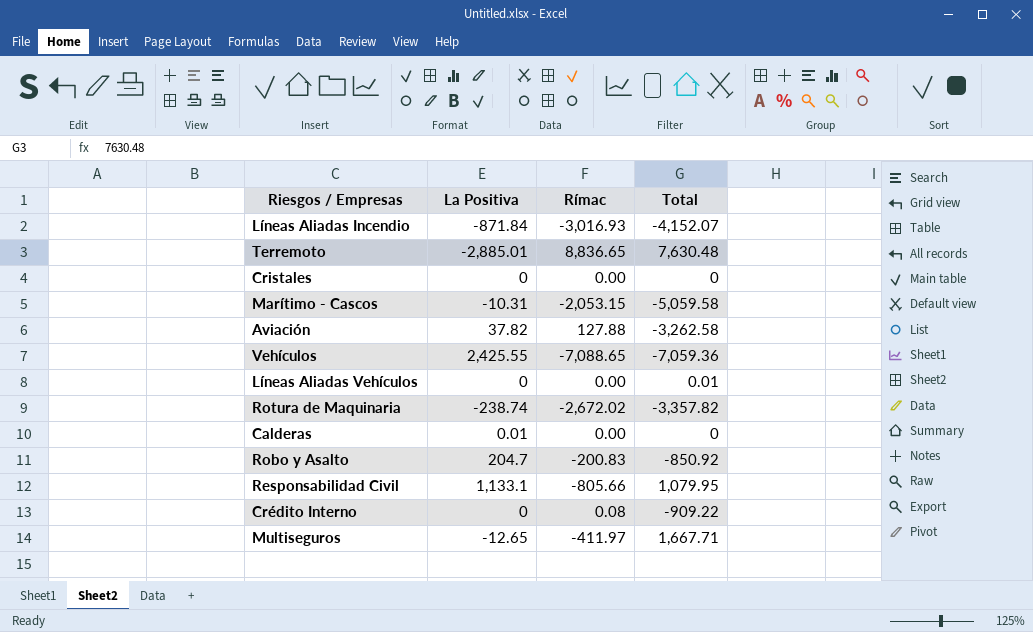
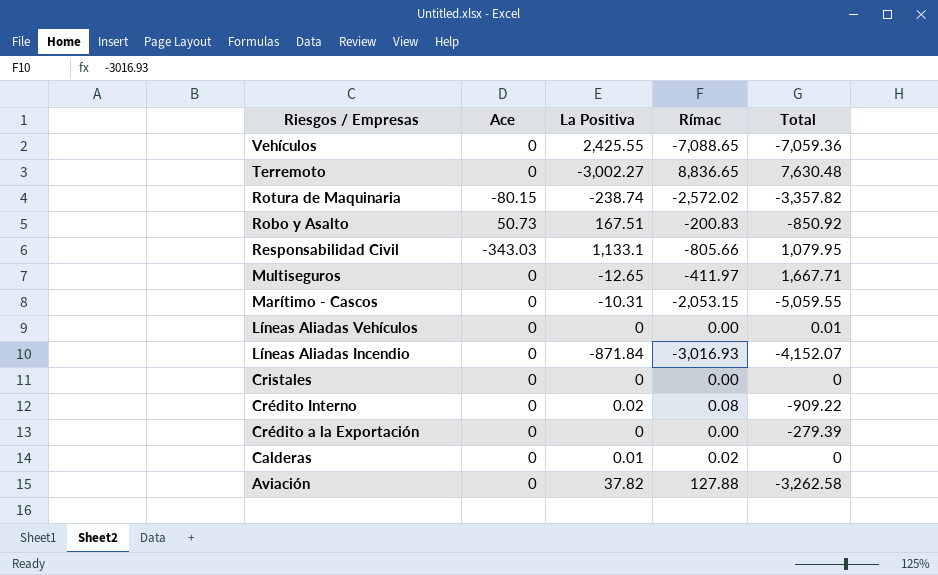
row order: none -> Riesgos / Empresas descending
column Ace | position: none -> 2
Terremoto | La Positiva: -2,885.01 -> -3,002.27
Rotura de Maquinaria | Rímac: -2,672.02 -> -2,572.02
Robo y Asalto | La Positiva: 204.7 -> 167.51
Marítimo - Cascos | Total: -5,059.58 -> -5,059.55
Crédito Interno | La Positiva: 0 -> 0.02
row Crédito a la Exportación: none -> 0 | 0 | 0.00 | -279.39
Calderas | Rímac: 0.00 -> 0.02

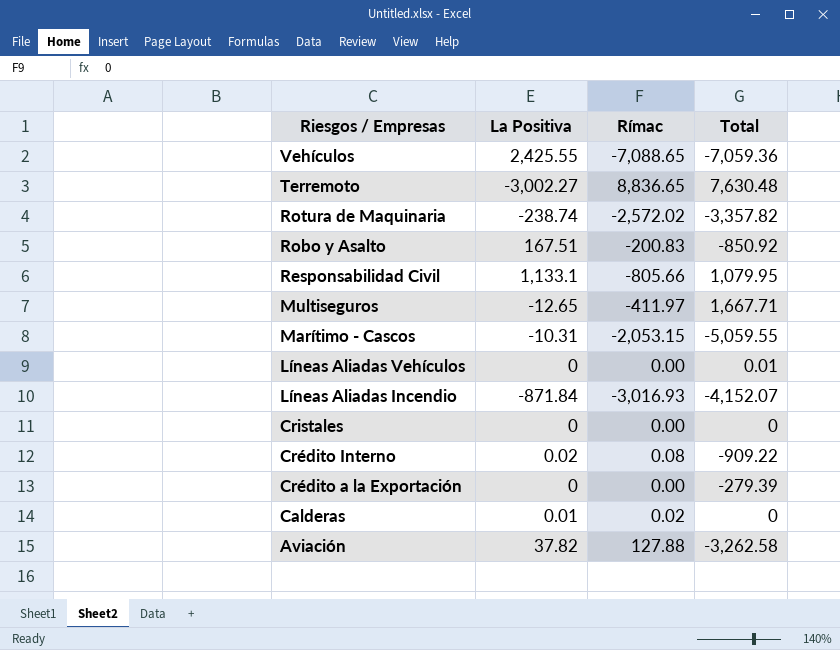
column Ace | position: 2 -> none

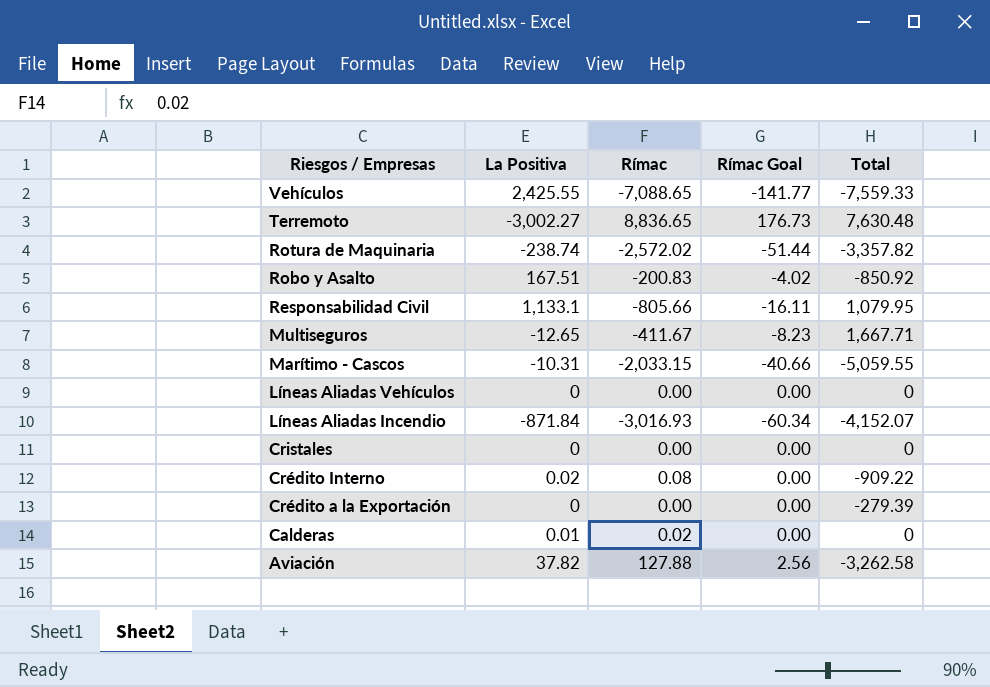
column Rímac Goal | formula: none -> [Rímac] * 0.02
Vehículos | Total: -7,059.36 -> -7,559.33
Multiseguros | Rímac: -411.97 -> -411.67
Marítimo - Cascos | Rímac: -2,053.15 -> -2,033.15
Líneas Aliadas Vehículos | Total: 0.01 -> 0

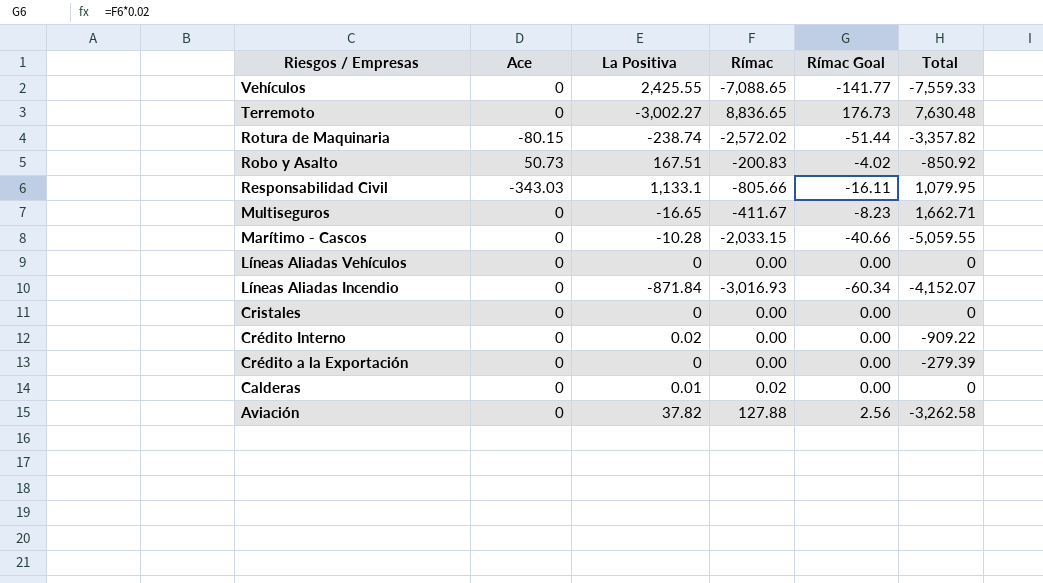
column Ace | position: none -> 2
Multiseguros | La Positiva: -12.65 -> -16.65
Multiseguros | Total: 1,667.71 -> 1,662.71
Marítimo - Cascos | La Positiva: -10.31 -> -10.28
Crédito Interno | Rímac: 0.08 -> 0.00

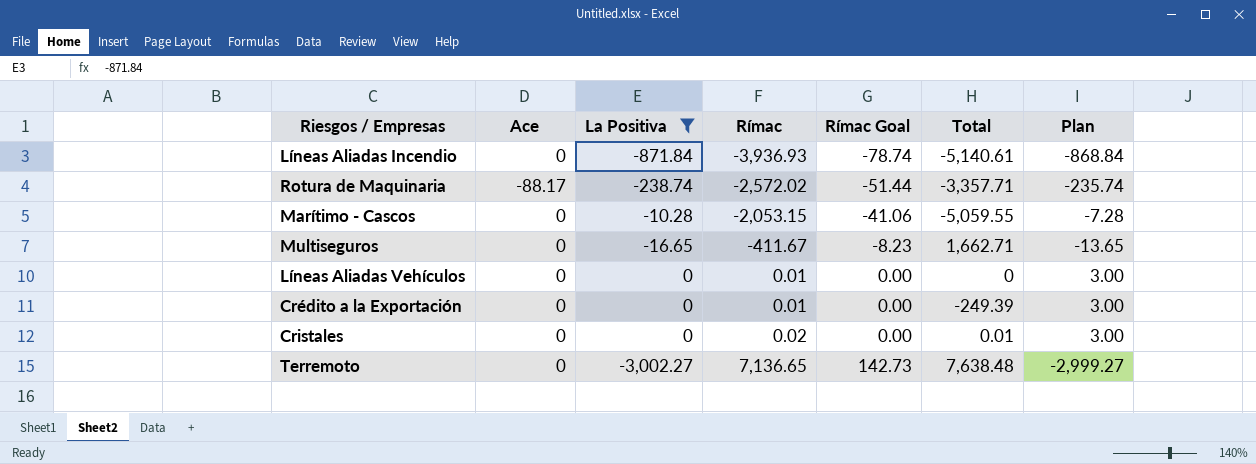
filter: none -> La Positiva <= 0
row order: Riesgos / Empresas descending -> Rímac ascending
column Plan | formula: none -> [La Positiva] + 3
Líneas Aliadas Incendio | Rímac: -3,016.93 -> -3,936.93
Líneas Aliadas Incendio | Rímac Goal: -60.34 -> -78.74
Líneas Aliadas Incendio | Total: -4,152.07 -> -5,140.61
Rotura de Maquinaria | Ace: -80.15 -> -88.17
Rotura de Maquinaria | Total: -3,357.82 -> -3,357.71
Marítimo - Cascos | Rímac: -2,033.15 -> -2,053.15
Marítimo - Cascos | Rímac Goal: -40.66 -> -41.06
Líneas Aliadas Vehículos | Rímac: 0.00 -> 0.01
Crédito a la Exportación | Rímac: 0.00 -> 0.01
Crédito a la Exportación | Total: -279.39 -> -249.39
Cristales | Rímac: 0.00 -> 0.02
Cristales | Total: 0 -> 0.01
Terremoto | Rímac: 8,836.65 -> 7,136.65
Terremoto | Rímac Goal: 176.73 -> 142.73
Terremoto | Total: 7,630.48 -> 7,638.48

